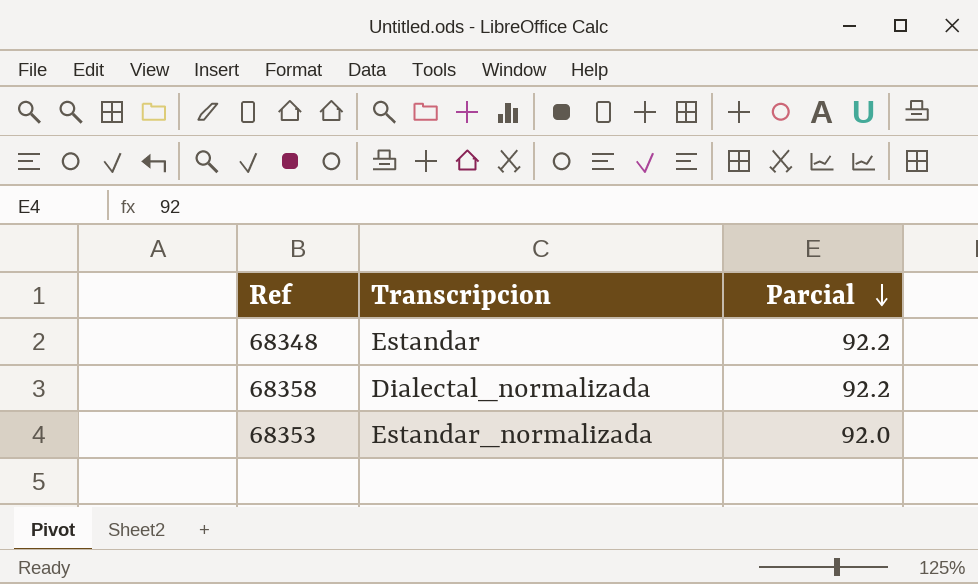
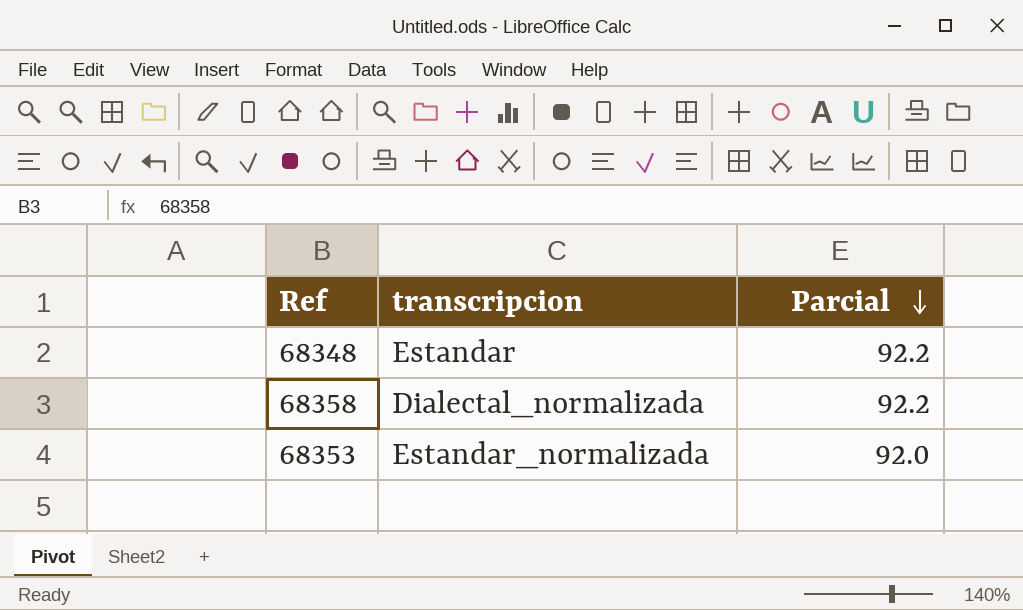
column name: Transcripcion -> transcripcion

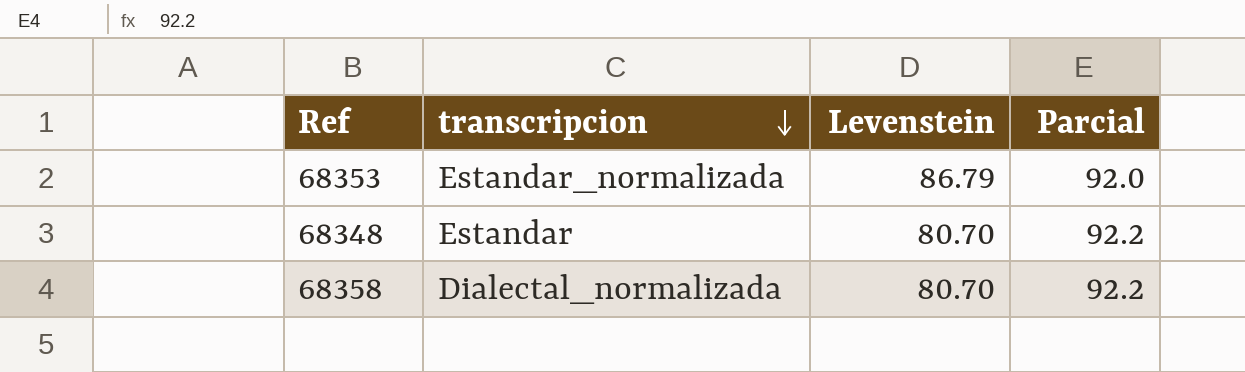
row order: Parcial descending -> transcripcion descending
column Levenstein | position: none -> 3

